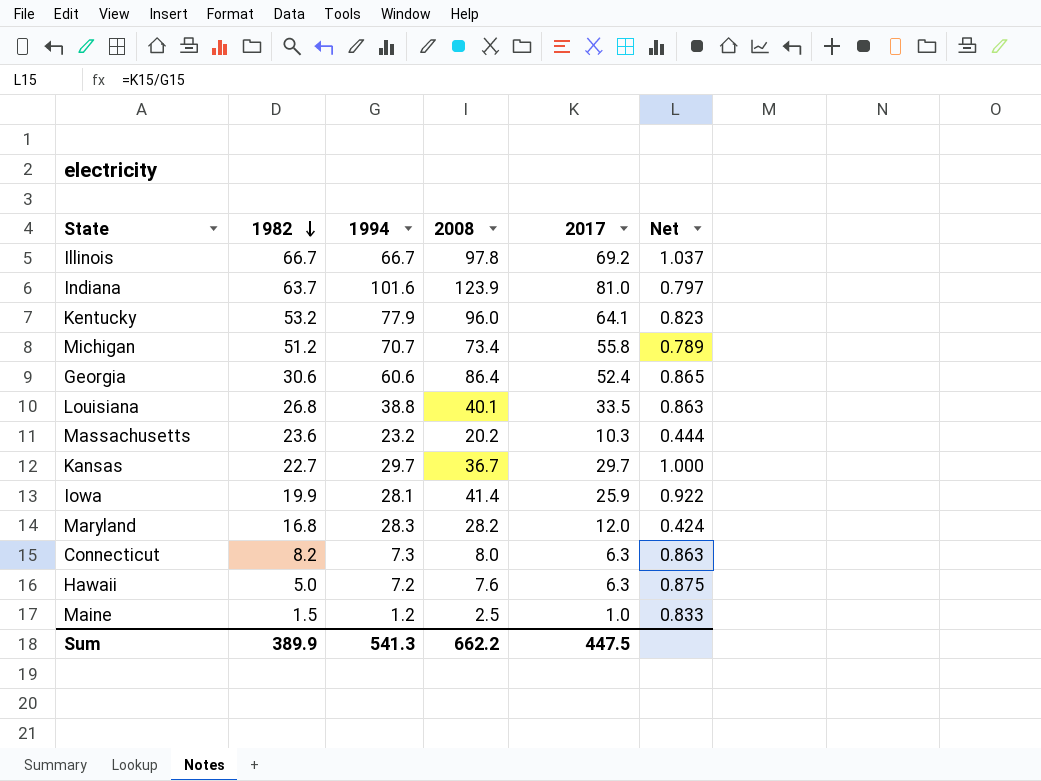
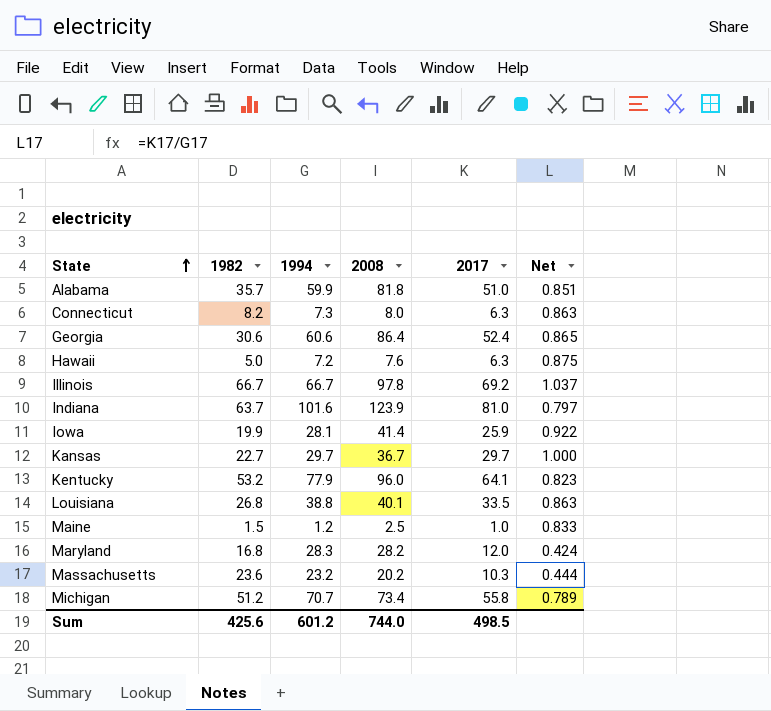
row order: 1982 descending -> State ascending
row Alabama: none -> 35.7 | 59.9 | 81.8 | 51.0 | 0.851
Sum | 1982: 389.9 -> 425.6
Sum | 1994: 541.3 -> 601.2
Sum | 2008: 662.2 -> 744.0
Sum | 2017: 447.5 -> 498.5

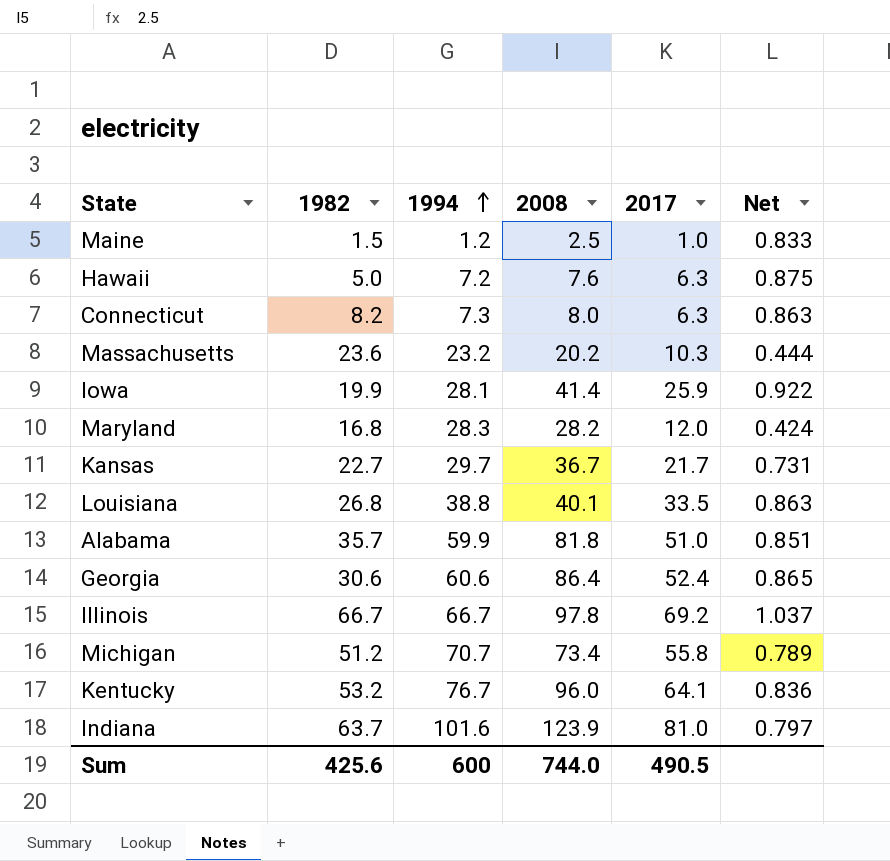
row order: State ascending -> 1994 ascending
Kansas | 2017: 29.7 -> 21.7
Kansas | Net: 1.000 -> 0.731
Kentucky | 1994: 77.9 -> 76.7
Kentucky | Net: 0.823 -> 0.836
Sum | 1994: 601.2 -> 600
Sum | 2017: 498.5 -> 490.5

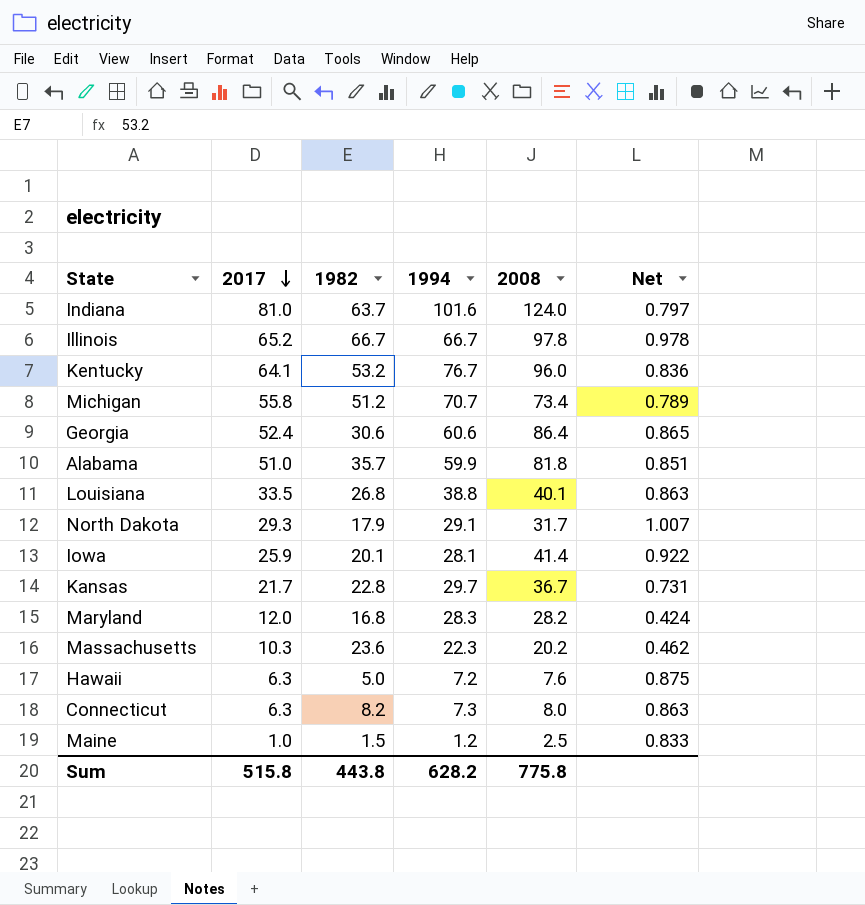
row order: 1994 ascending -> 2017 descending
column 2017 | position: 5 -> 2
Indiana | 2008: 123.9 -> 124.0
Illinois | 2017: 69.2 -> 65.2
Illinois | Net: 1.037 -> 0.978
row North Dakota: none -> 29.3 | 17.9 | 29.1 | 31.7 | 1.007
Iowa | 1982: 19.9 -> 20.1
Kansas | 1982: 22.7 -> 22.8
Massachusetts | 1994: 23.2 -> 22.3
Massachusetts | Net: 0.444 -> 0.462
Sum | 2017: 490.5 -> 515.8
Sum | 1982: 425.6 -> 443.8
Sum | 1994: 600 -> 628.2
Sum | 2008: 744.0 -> 775.8

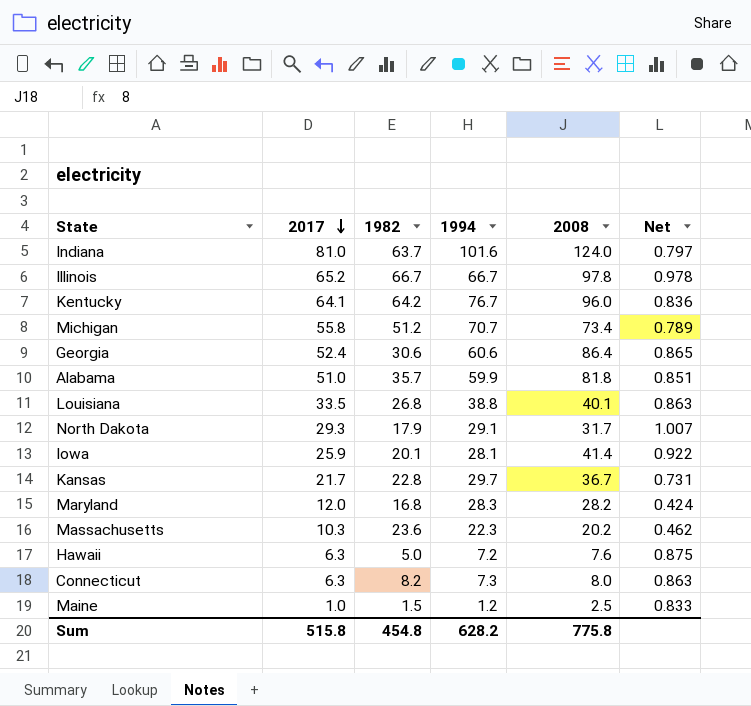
Kentucky | 1982: 53.2 -> 64.2
Sum | 1982: 443.8 -> 454.8

